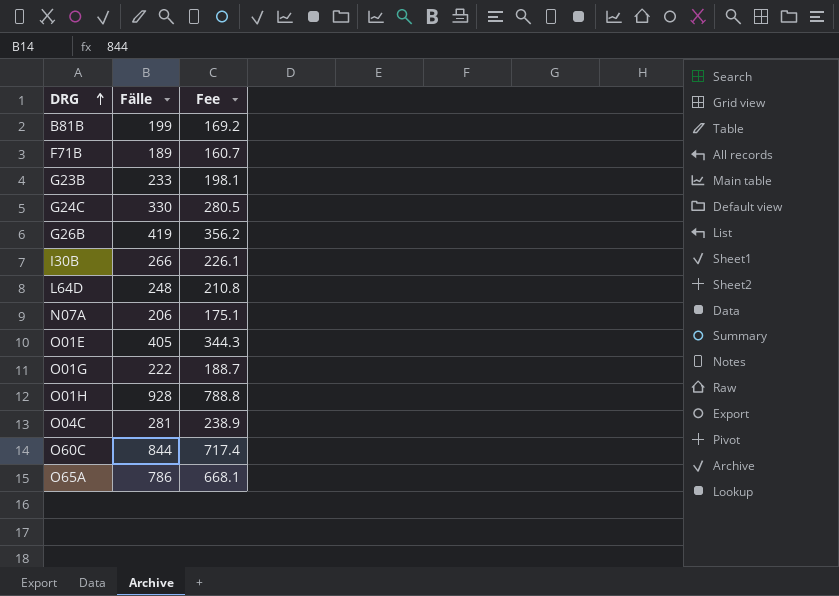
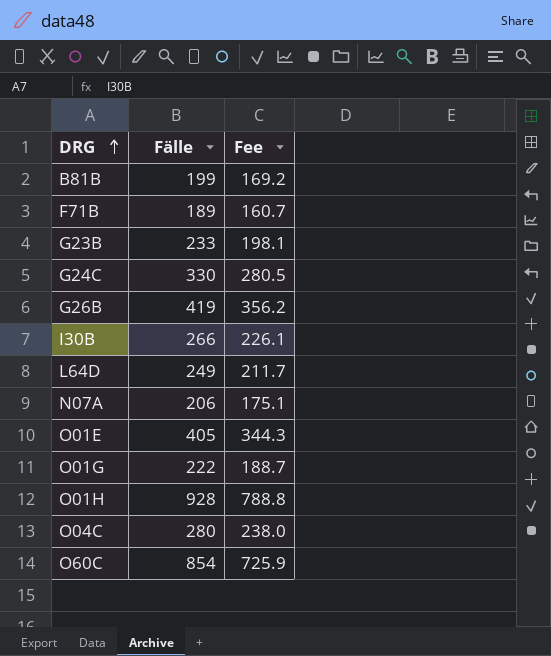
row O65A: 786 | 668.1 -> none
L64D | Fälle: 248 -> 249
L64D | Fee: 210.8 -> 211.7
O04C | Fälle: 281 -> 280
O04C | Fee: 238.9 -> 238.0
O60C | Fälle: 844 -> 854
O60C | Fee: 717.4 -> 725.9

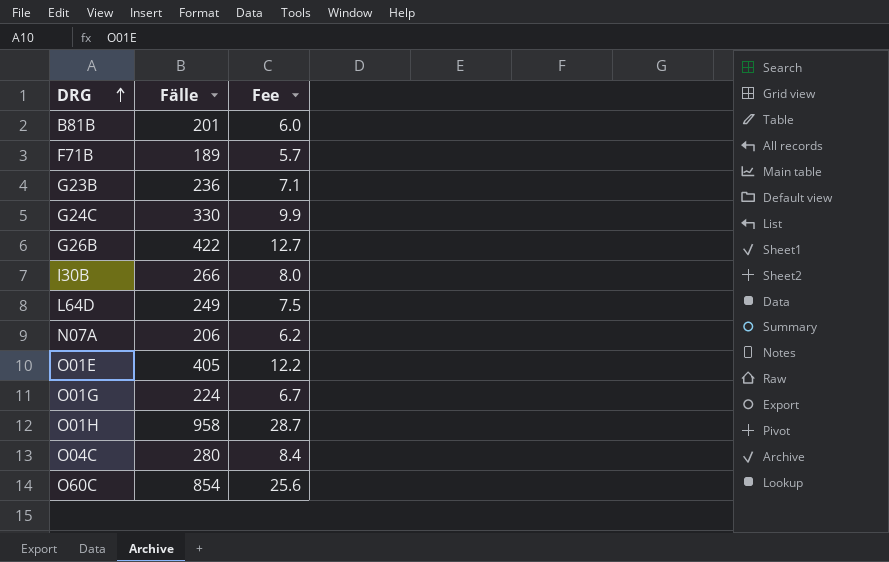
column Fee | formula: [Fälle] * 0.85 -> [Fälle] * 0.03
B81B | Fälle: 199 -> 201
G23B | Fälle: 233 -> 236
G26B | Fälle: 419 -> 422
O01G | Fälle: 222 -> 224
O01H | Fälle: 928 -> 958

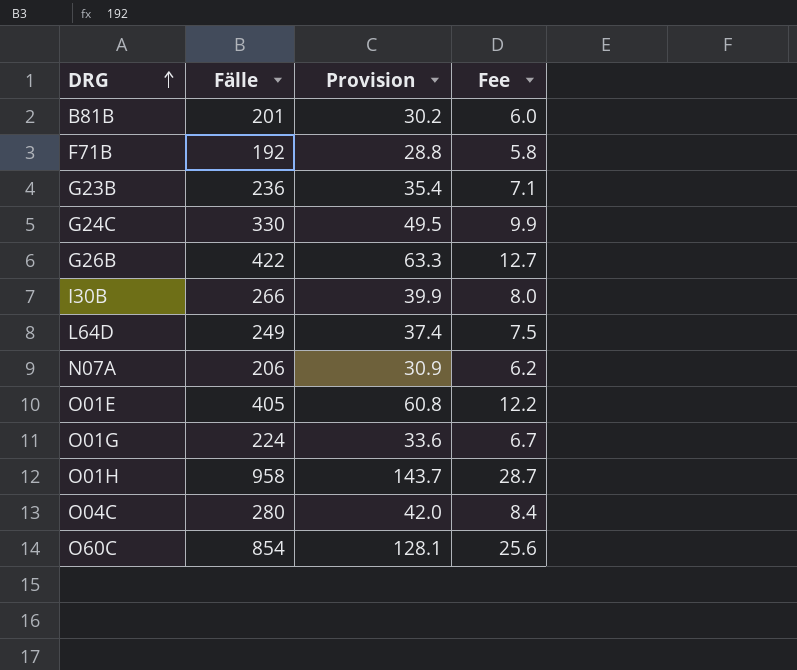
column Provision | formula: none -> [Fälle] * 0.15
F71B | Fälle: 189 -> 192
F71B | Fee: 5.7 -> 5.8

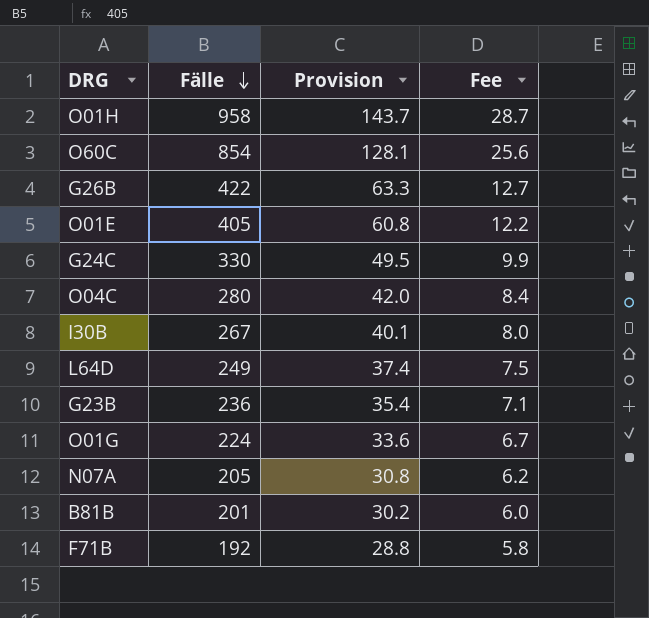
row order: DRG ascending -> Fälle descending
I30B | Fälle: 266 -> 267
I30B | Provision: 39.9 -> 40.1
N07A | Fälle: 206 -> 205
N07A | Provision: 30.9 -> 30.8

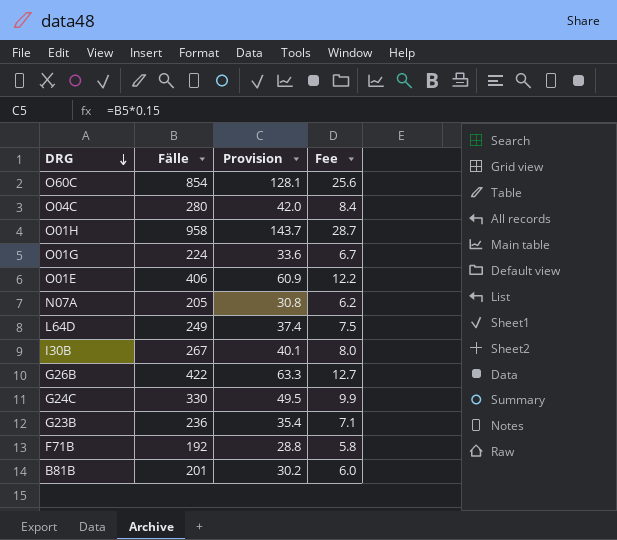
row order: Fälle descending -> DRG descending
O01E | Fälle: 405 -> 406
O01E | Provision: 60.8 -> 60.9

